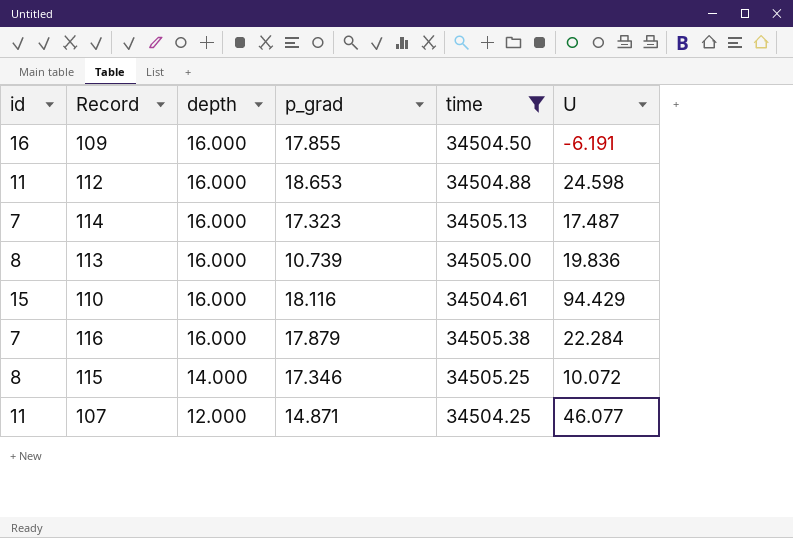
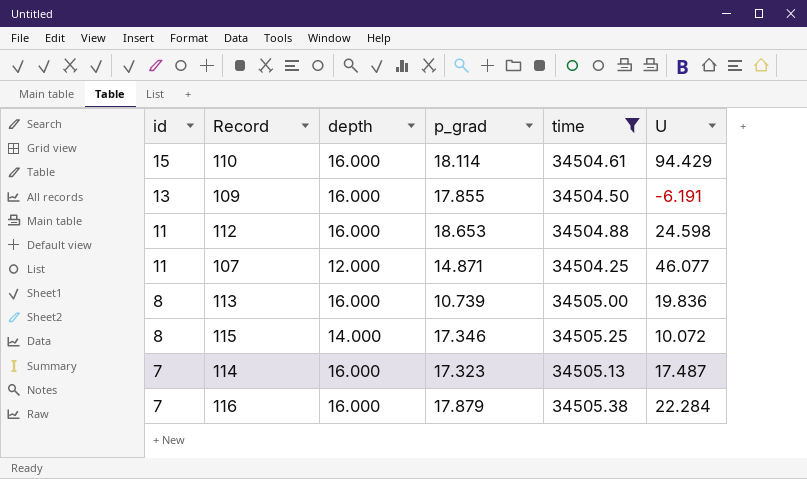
row order: depth descending -> id descending
110 | p_grad: 18.116 -> 18.114
109 | id: 16 -> 13

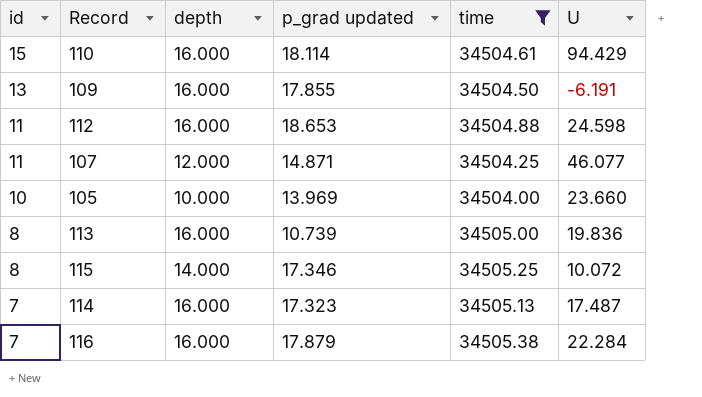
column name: p_grad -> p_grad updated
row 105: none -> 10 | 10.000 | 13.969 | 34504.00 | 23.660

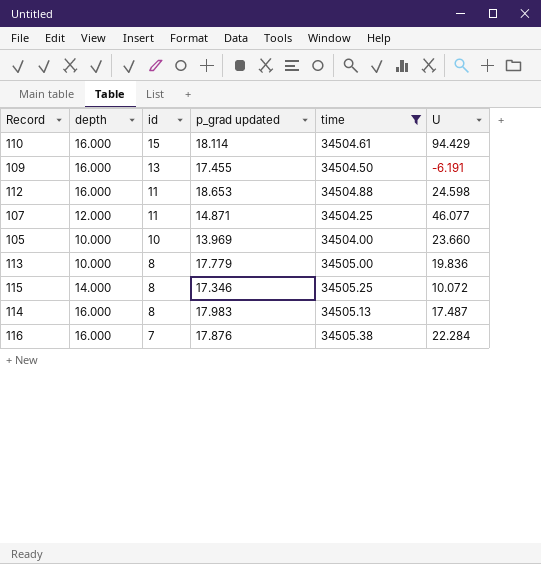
column id | position: 1 -> 3
109 | p_grad updated: 17.855 -> 17.455
113 | depth: 16.000 -> 10.000
113 | p_grad updated: 10.739 -> 17.779
114 | id: 7 -> 8
114 | p_grad updated: 17.323 -> 17.983
116 | p_grad updated: 17.879 -> 17.876

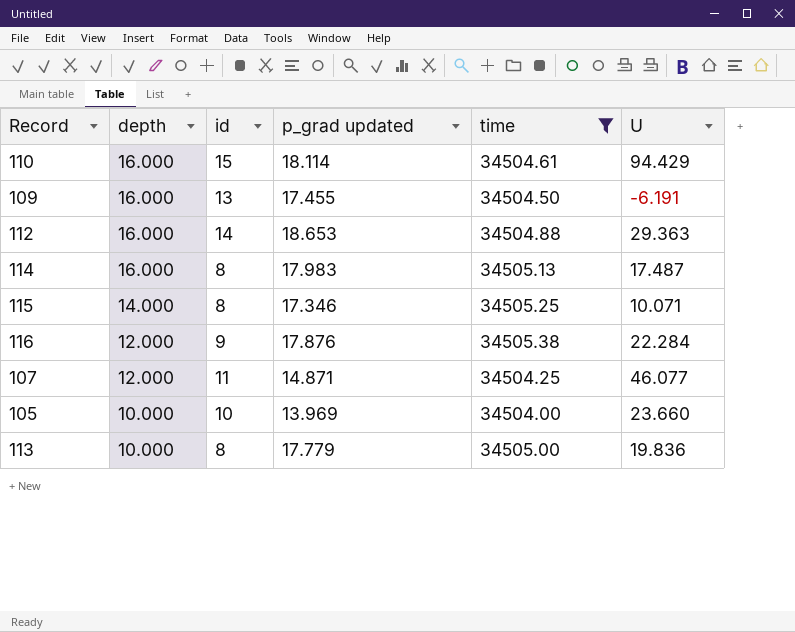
row order: id descending -> depth descending
112 | id: 11 -> 14
112 | U: 24.598 -> 29.363
115 | U: 10.072 -> 10.071
116 | depth: 16.000 -> 12.000
116 | id: 7 -> 9

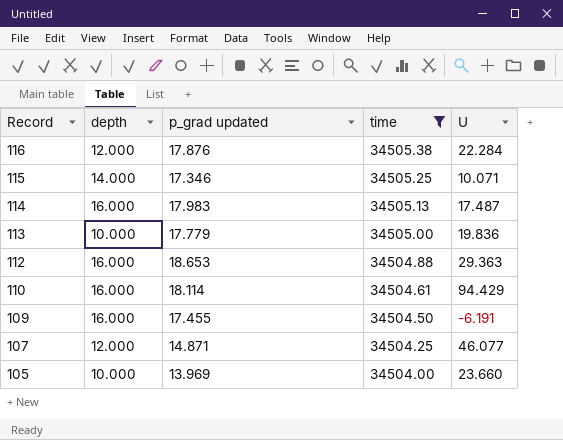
row order: depth descending -> Record descending
column id | position: 3 -> none

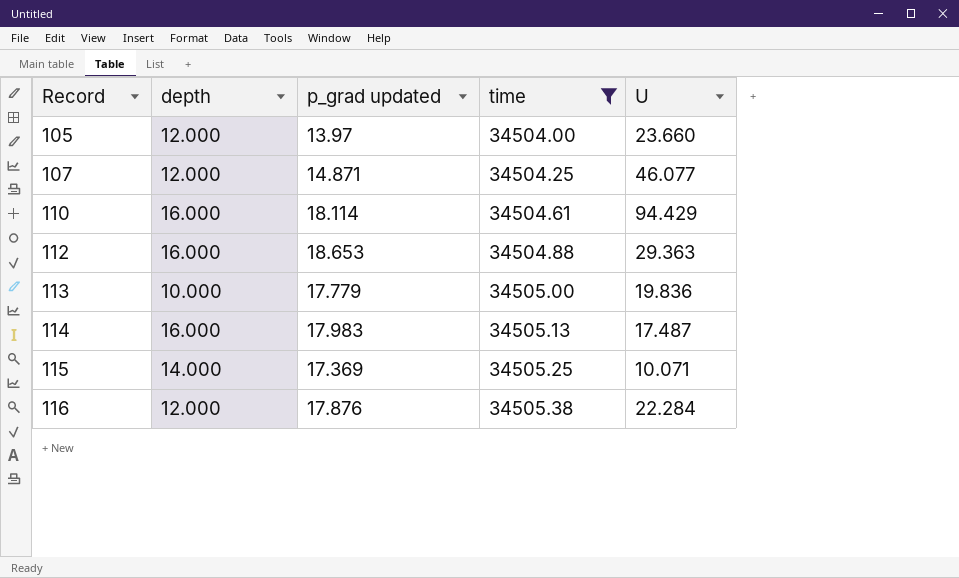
row order: Record descending -> Record ascending
row 109: 16.000 | 17.455 | 34504.50 | -6.191 -> none
105 | depth: 10.000 -> 12.000
105 | p_grad updated: 13.969 -> 13.97
115 | p_grad updated: 17.346 -> 17.369

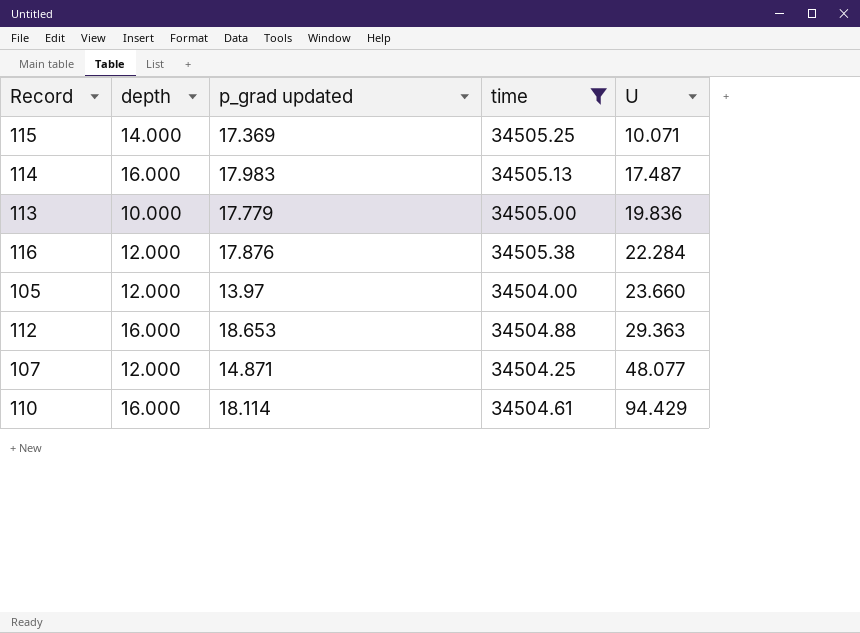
row order: Record ascending -> U ascending
107 | U: 46.077 -> 48.077

